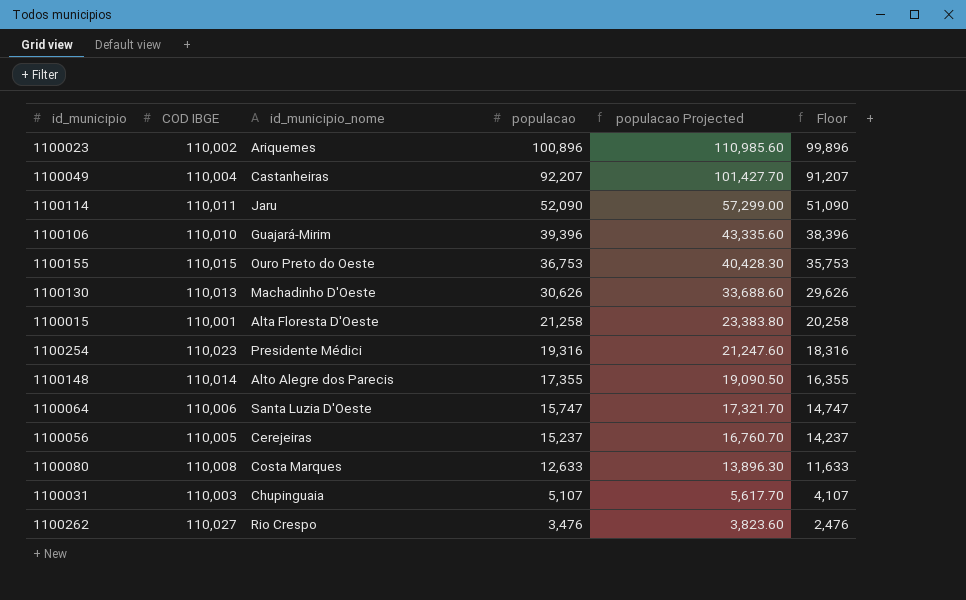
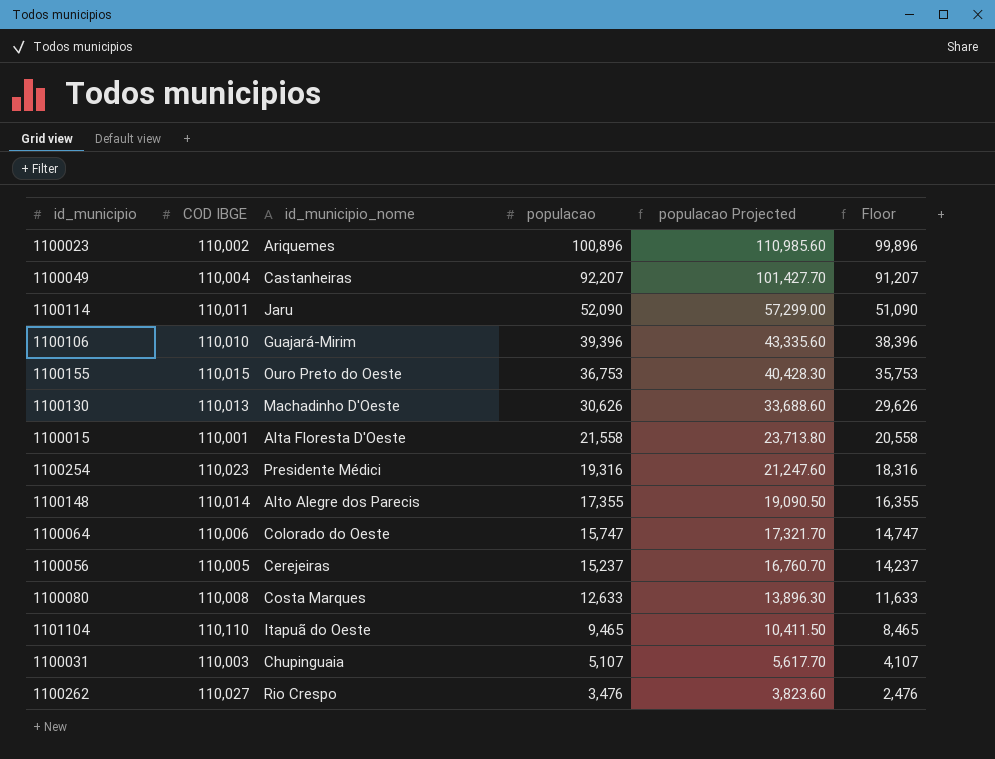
1100015 | populacao: 21,258 -> 21,558
1100015 | populacao Projected: 23,383.80 -> 23,713.80
1100015 | Floor: 20,258 -> 20,558
1100064 | id_municipio_nome: Santa Luzia D'Oeste -> Colorado do Oeste
row 1101104: none -> 110,110 | Itapuã do Oeste | 9,465 | 10,411.50 | 8,465

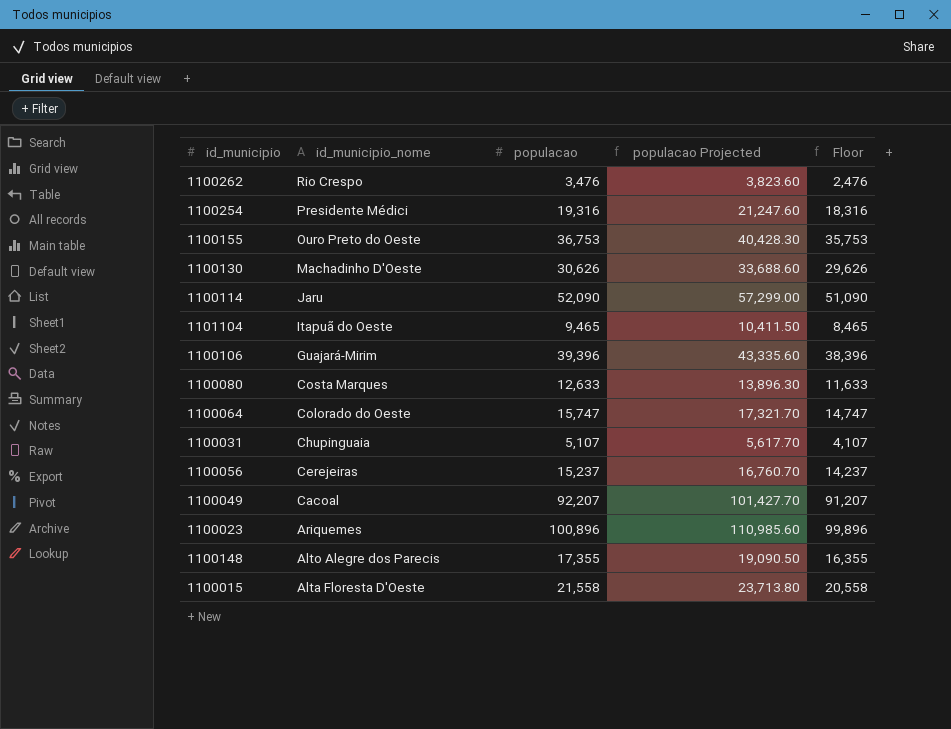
row order: populacao descending -> id_municipio_nome descending
column COD IBGE | position: 2 -> none
1100049 | id_municipio_nome: Castanheiras -> Cacoal

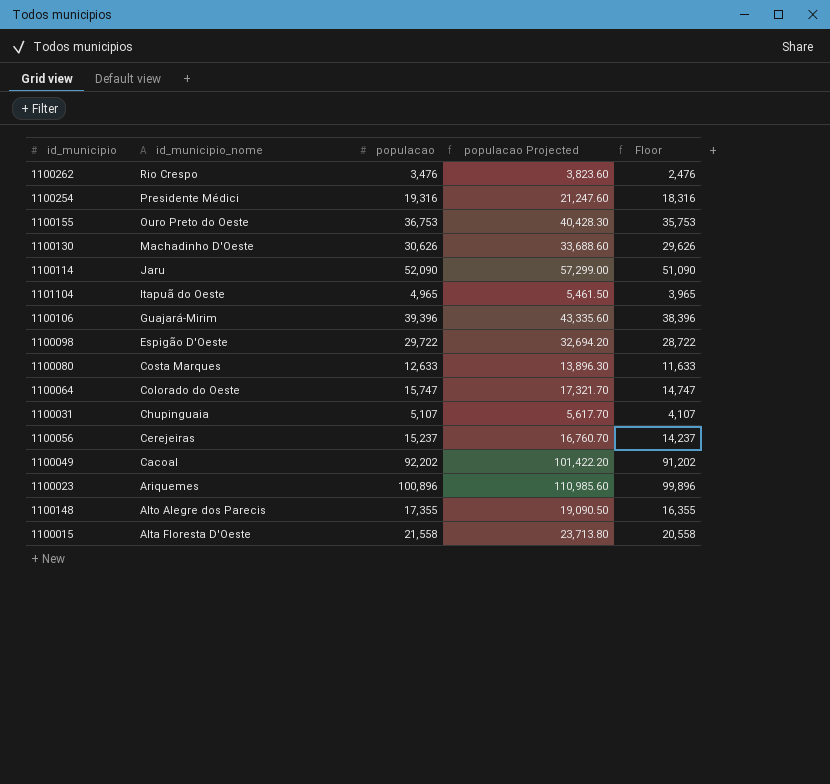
1101104 | populacao: 9,465 -> 4,965
1101104 | populacao Projected: 10,411.50 -> 5,461.50
1101104 | Floor: 8,465 -> 3,965
row 1100098: none -> Espigão D'Oeste | 29,722 | 32,694.20 | 28,722
1100049 | populacao: 92,207 -> 92,202
1100049 | populacao Projected: 101,427.70 -> 101,422.20
1100049 | Floor: 91,207 -> 91,202

